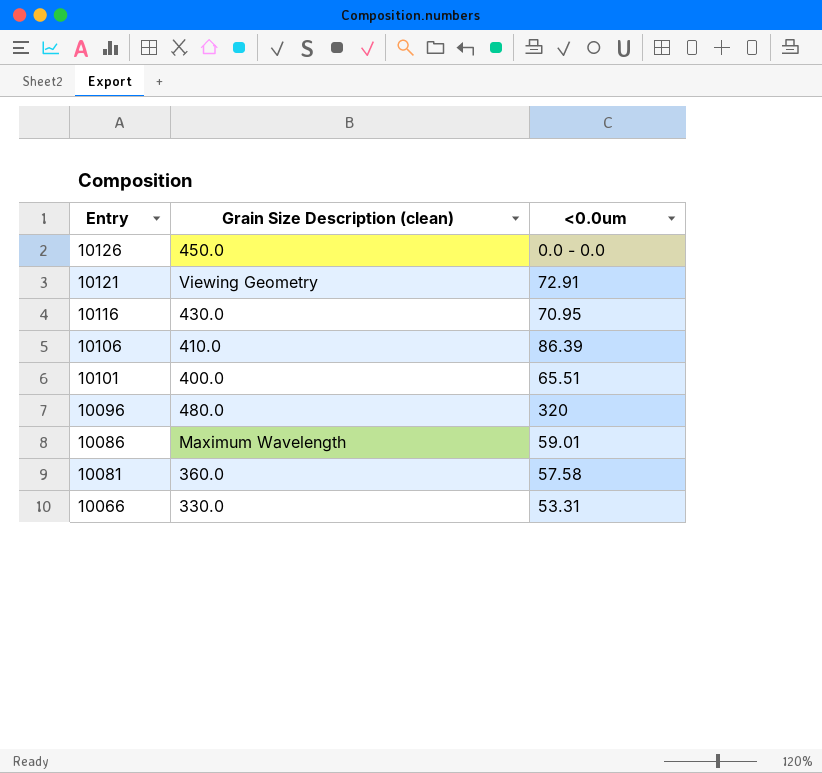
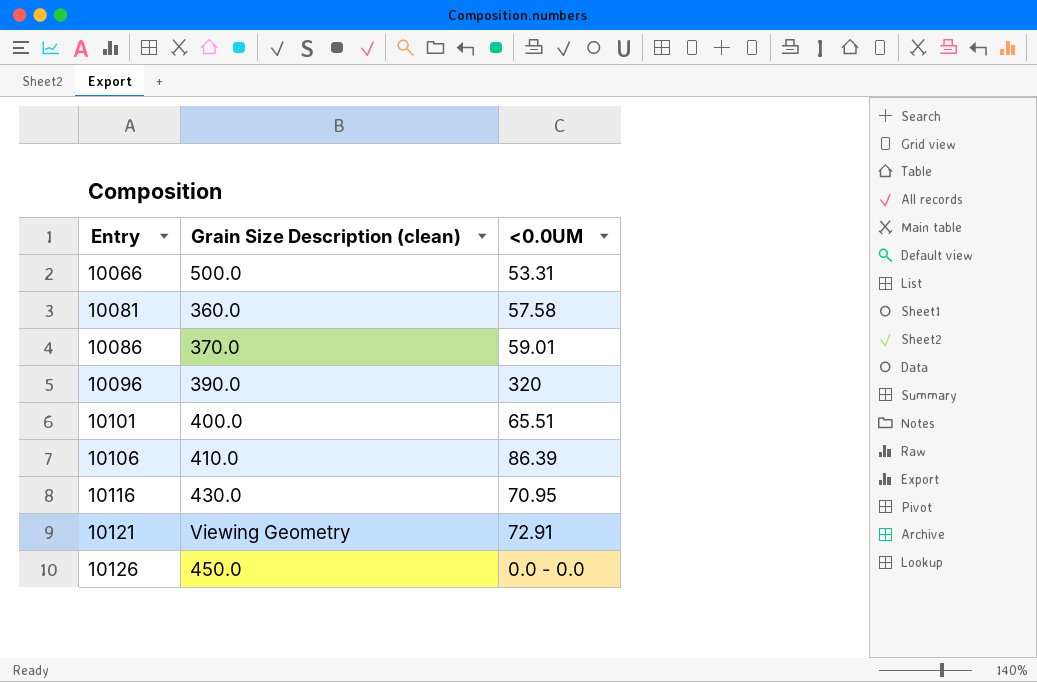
row order: Entry descending -> Entry ascending
column name: <0.0um -> <0.0UM
10066 | Grain Size Description (clean): 330.0 -> 500.0
10086 | Grain Size Description (clean): Maximum Wavelength -> 370.0
10096 | Grain Size Description (clean): 480.0 -> 390.0

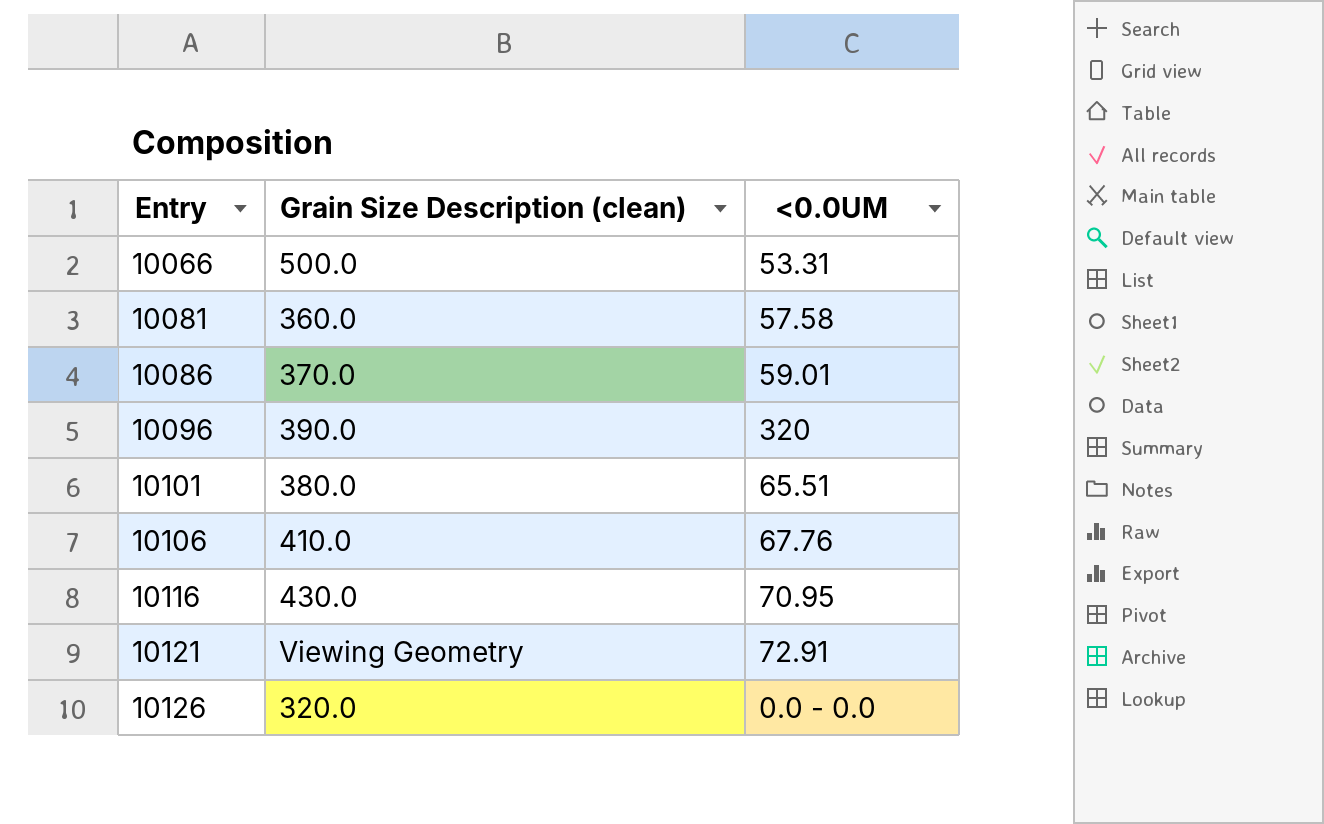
10101 | Grain Size Description (clean): 400.0 -> 380.0
10106 | <0.0UM: 86.39 -> 67.76
10126 | Grain Size Description (clean): 450.0 -> 320.0

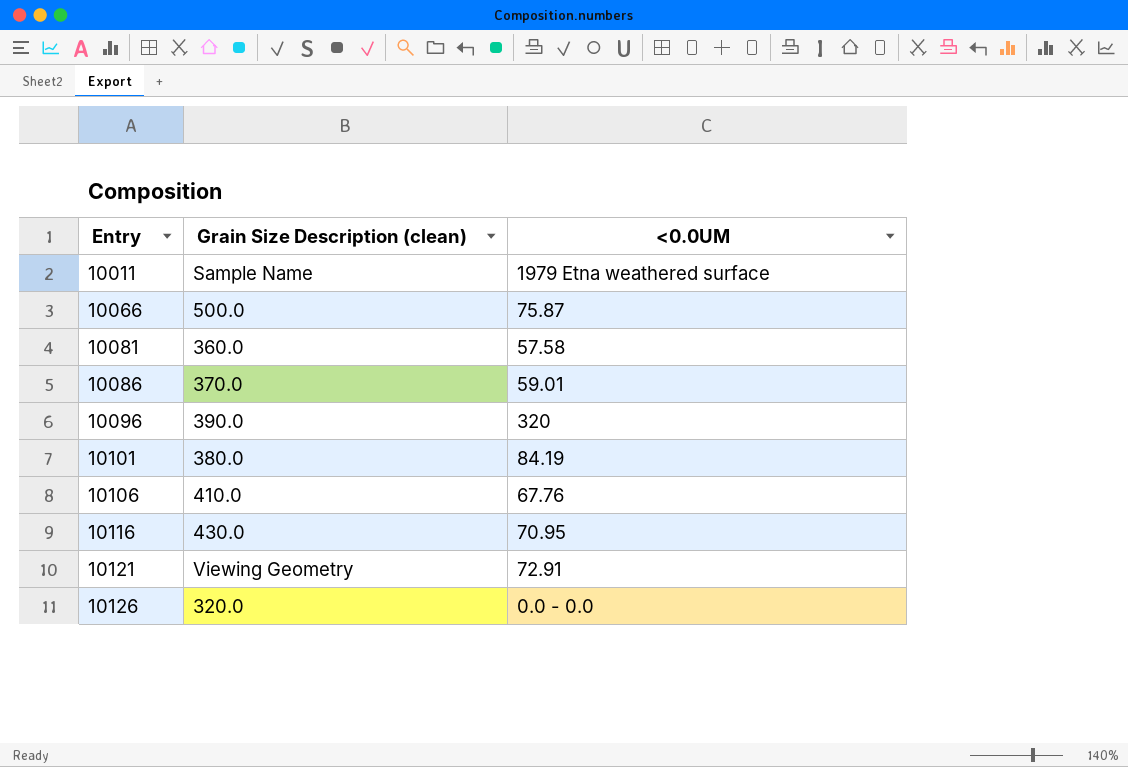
row 10011: none -> Sample Name | 1979 Etna weathered surface
10066 | <0.0UM: 53.31 -> 75.87
10101 | <0.0UM: 65.51 -> 84.19

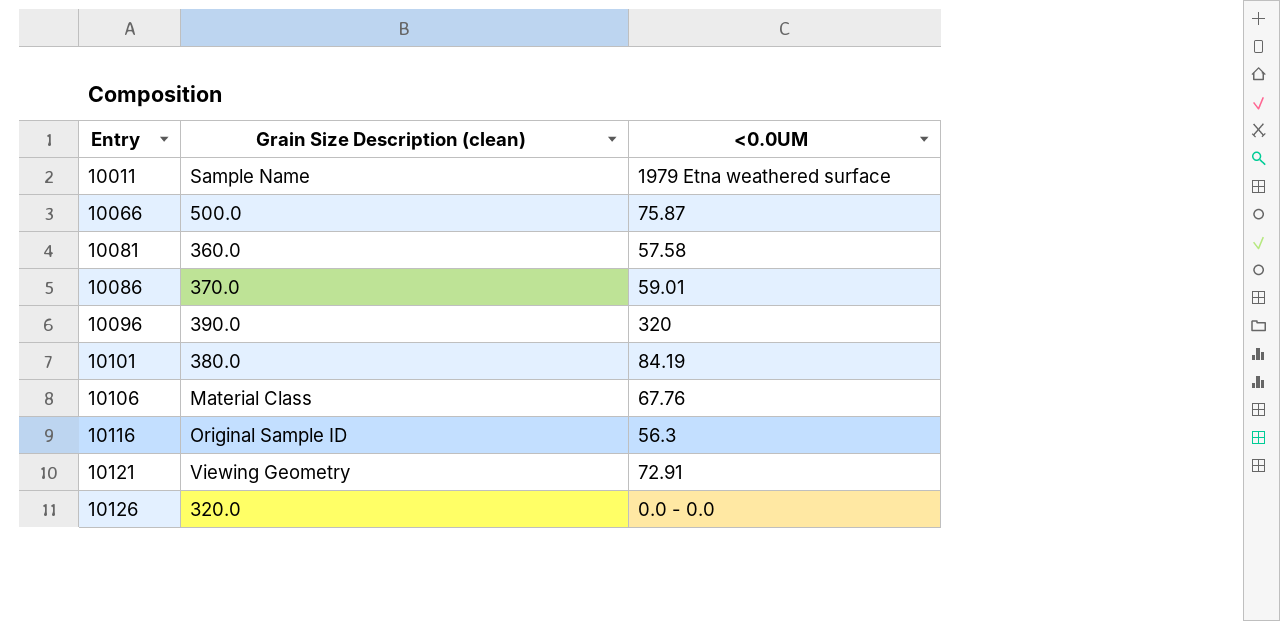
10106 | Grain Size Description (clean): 410.0 -> Material Class
10116 | Grain Size Description (clean): 430.0 -> Original Sample ID
10116 | <0.0UM: 70.95 -> 56.3

